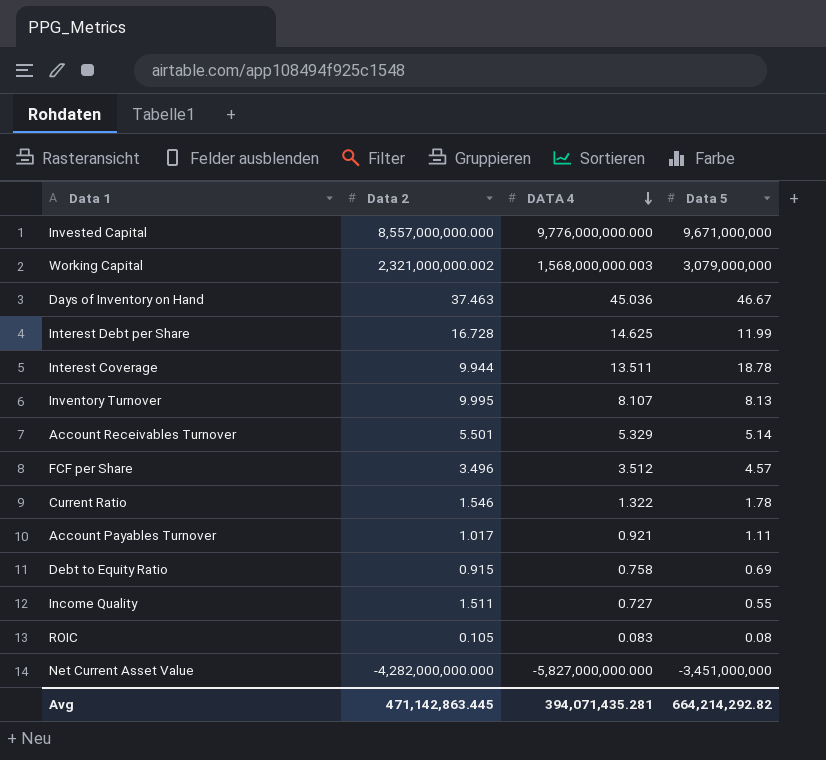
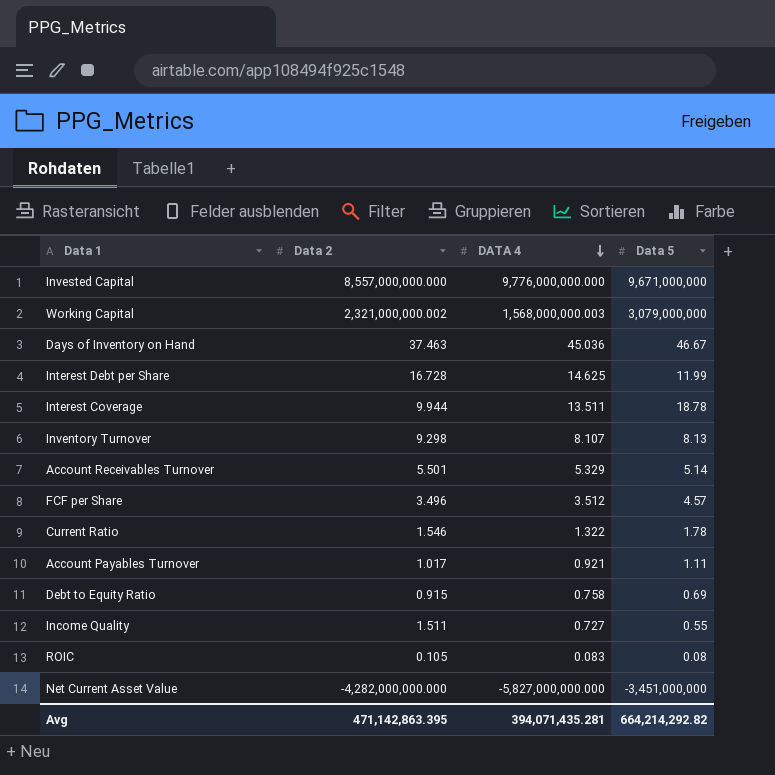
Inventory Turnover | Data 2: 9.995 -> 9.298
Avg | Data 2: 471,142,863.445 -> 471,142,863.395

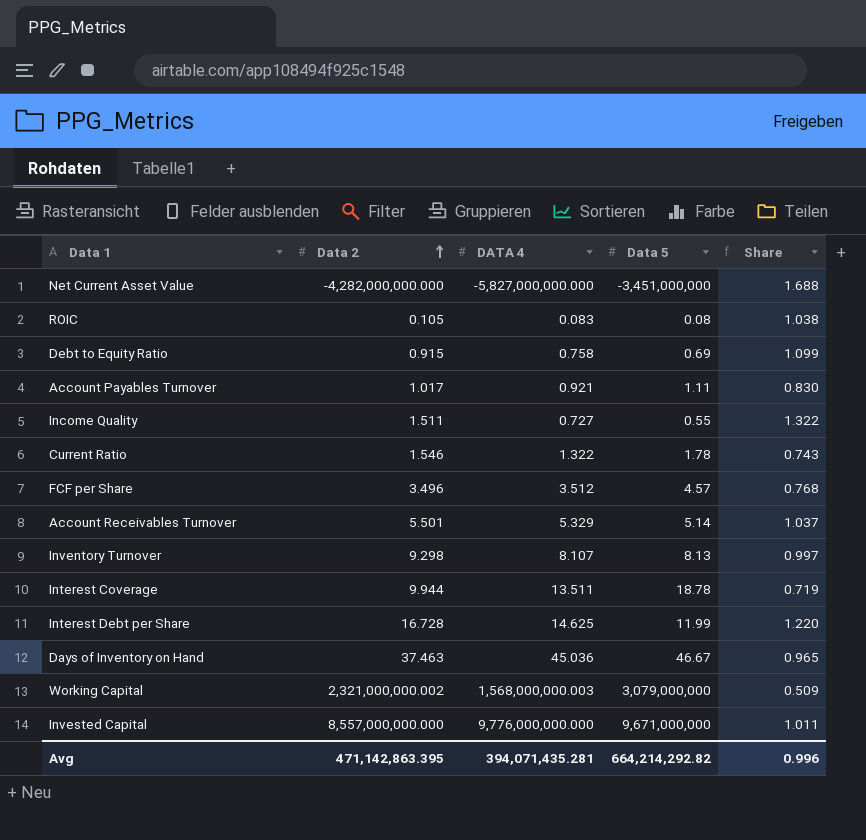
row order: DATA 4 descending -> Data 2 ascending
column Share | formula: none -> [DATA 4] / [Data 5]

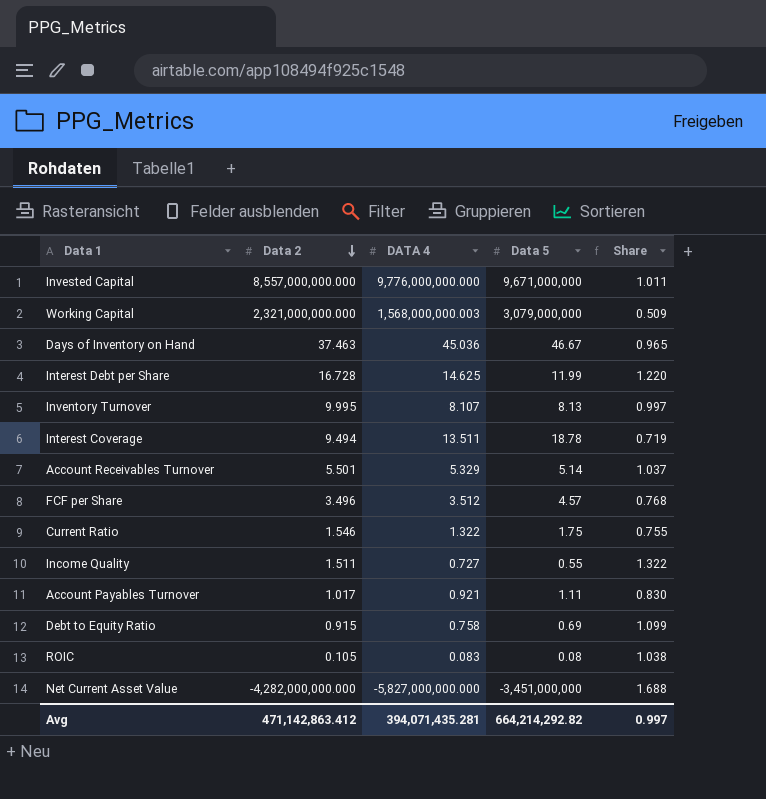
row order: Data 2 ascending -> Data 2 descending
Working Capital | Data 2: 2,321,000,000.002 -> 2,321,000,000.000
Inventory Turnover | Data 2: 9.298 -> 9.995
Interest Coverage | Data 2: 9.944 -> 9.494
Current Ratio | Data 5: 1.78 -> 1.75
Current Ratio | Share: 0.743 -> 0.755
Avg | Data 2: 471,142,863.395 -> 471,142,863.412
Avg | Share: 0.996 -> 0.997

